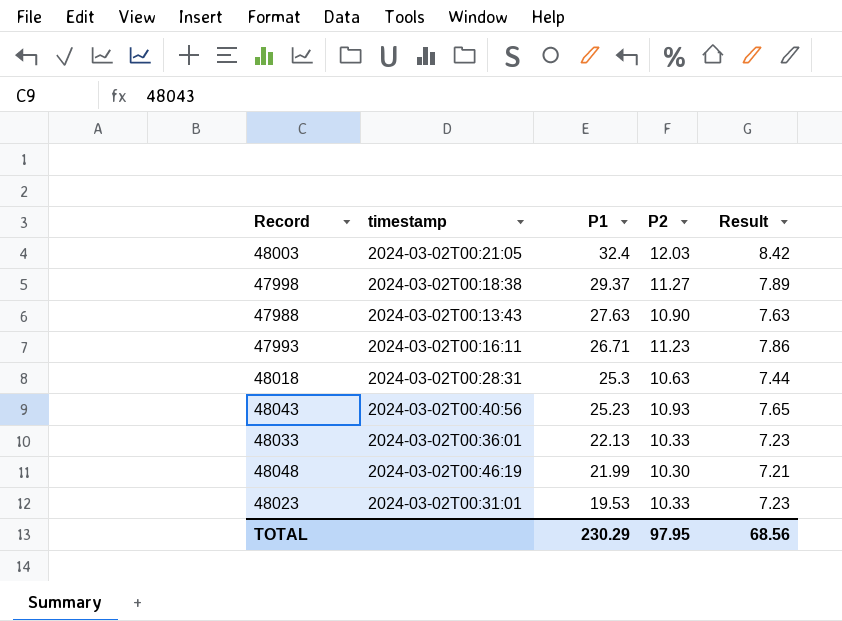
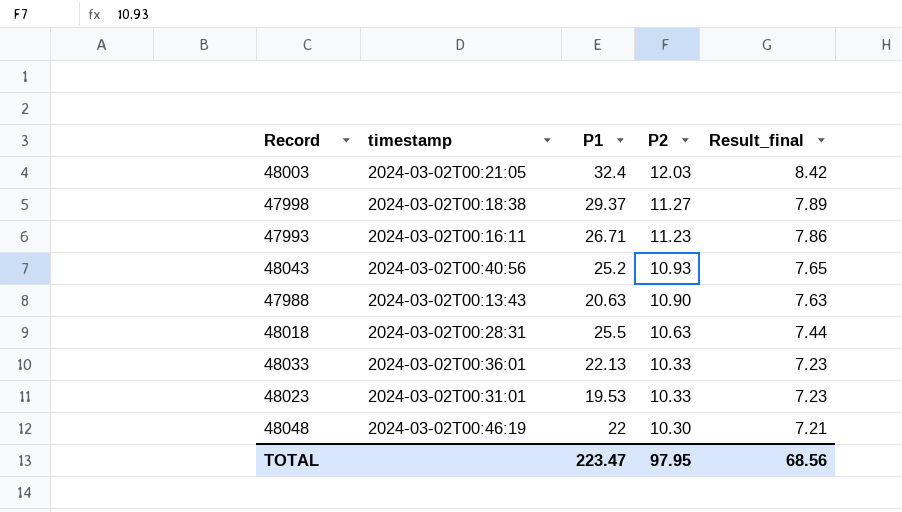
row order: P1 descending -> P2 descending
column name: Result -> Result_final
48043 | P1: 25.23 -> 25.2
47988 | P1: 27.63 -> 20.63
48018 | P1: 25.3 -> 25.5
48048 | P1: 21.99 -> 22
TOTAL | P1: 230.29 -> 223.47

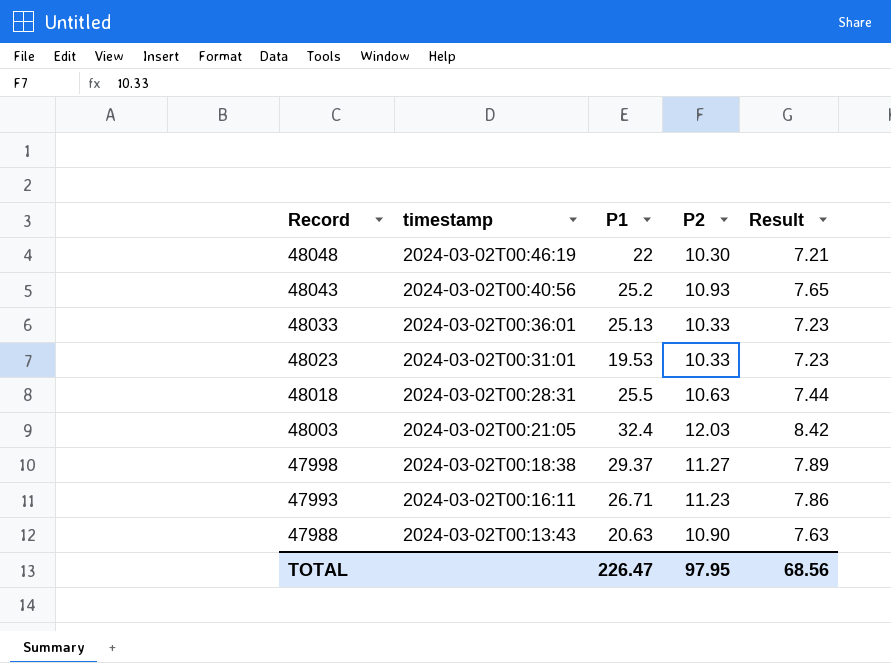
row order: P2 descending -> Record descending
column name: Result_final -> Result
48033 | P1: 22.13 -> 25.13
TOTAL | P1: 223.47 -> 226.47

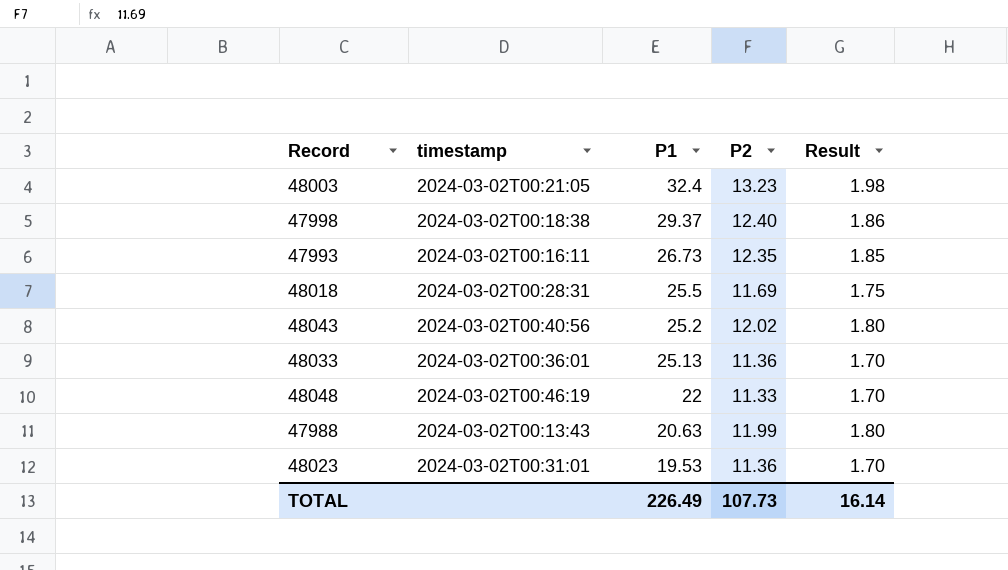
row order: Record descending -> P1 descending
column Result | formula: [P2] * 0.7 -> [P2] * 0.15
48003 | P2: 12.03 -> 13.23
47998 | P2: 11.27 -> 12.40
47993 | P1: 26.71 -> 26.73
47993 | P2: 11.23 -> 12.35
48018 | P2: 10.63 -> 11.69
48043 | P2: 10.93 -> 12.02
48033 | P2: 10.33 -> 11.36
48048 | P2: 10.30 -> 11.33
47988 | P2: 10.90 -> 11.99
48023 | P2: 10.33 -> 11.36
TOTAL | P1: 226.47 -> 226.49
TOTAL | P2: 97.95 -> 107.73
TOTAL | Result: 68.56 -> 16.14

